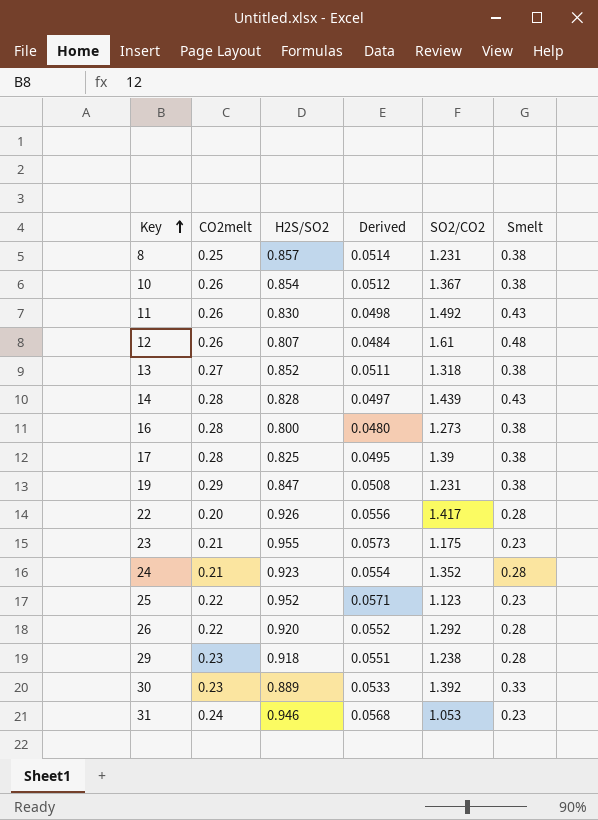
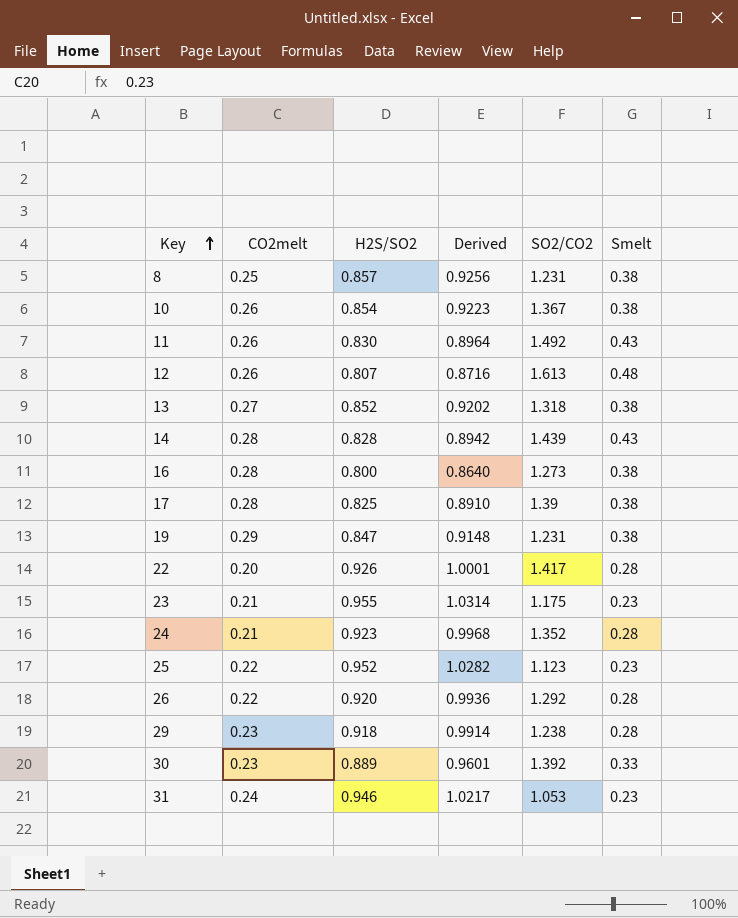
column Derived | formula: [H2S/SO2] * 0.06 -> [H2S/SO2] * 1.08
12 | SO2/CO2: 1.61 -> 1.613

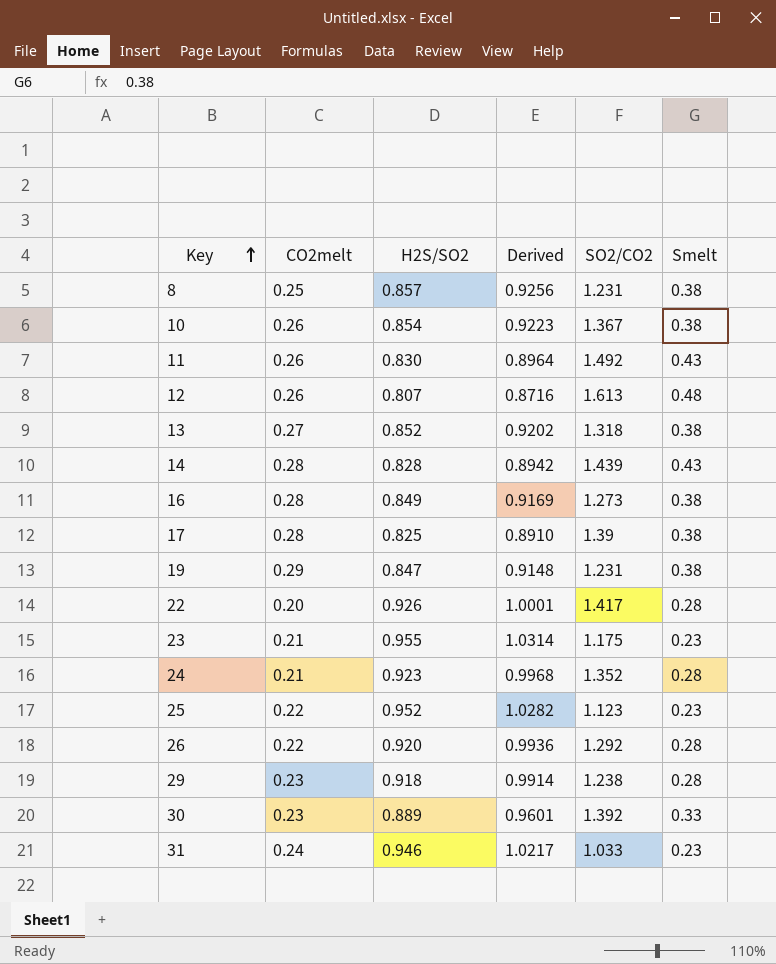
16 | H2S/SO2: 0.800 -> 0.849
16 | Derived: 0.8640 -> 0.9169
31 | SO2/CO2: 1.053 -> 1.033

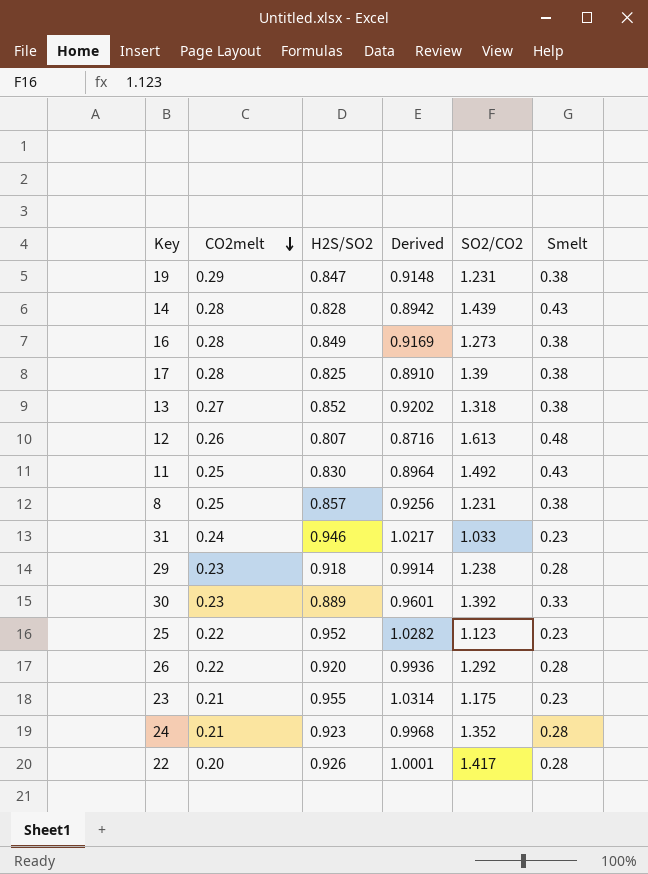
row order: Key ascending -> CO2melt descending
row 10: 0.26 | 0.854 | 0.9223 | 1.367 | 0.38 -> none
11 | CO2melt: 0.26 -> 0.25

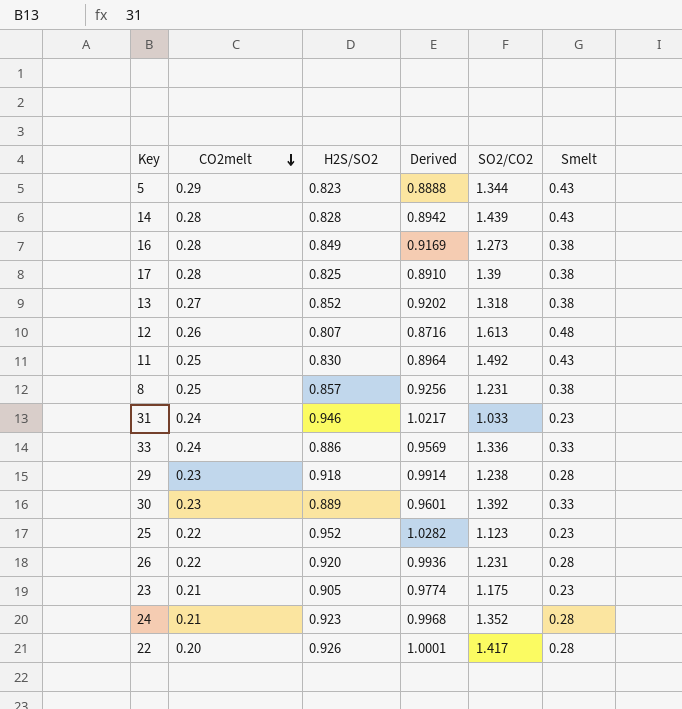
row 19: 0.29 | 0.847 | 0.9148 | 1.231 | 0.38 -> none
row 5: none -> 0.29 | 0.823 | 0.8888 | 1.344 | 0.43
row 33: none -> 0.24 | 0.886 | 0.9569 | 1.336 | 0.33
26 | SO2/CO2: 1.292 -> 1.231
23 | H2S/SO2: 0.955 -> 0.905
23 | Derived: 1.0314 -> 0.9774

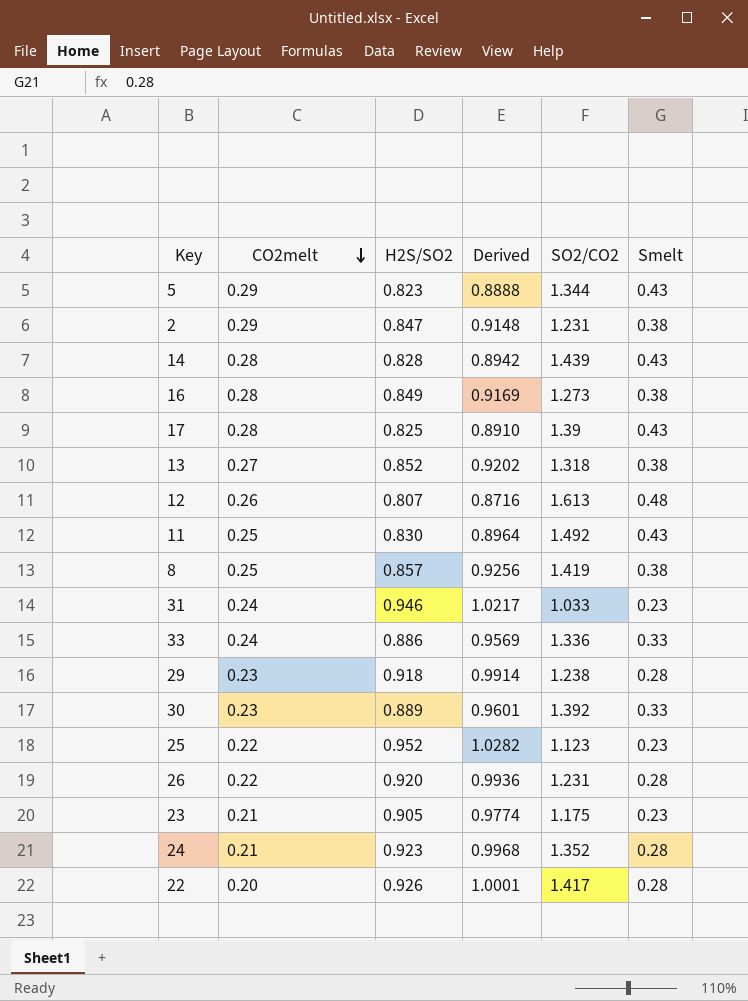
row 2: none -> 0.29 | 0.847 | 0.9148 | 1.231 | 0.38
17 | Smelt: 0.38 -> 0.43
8 | SO2/CO2: 1.231 -> 1.419

